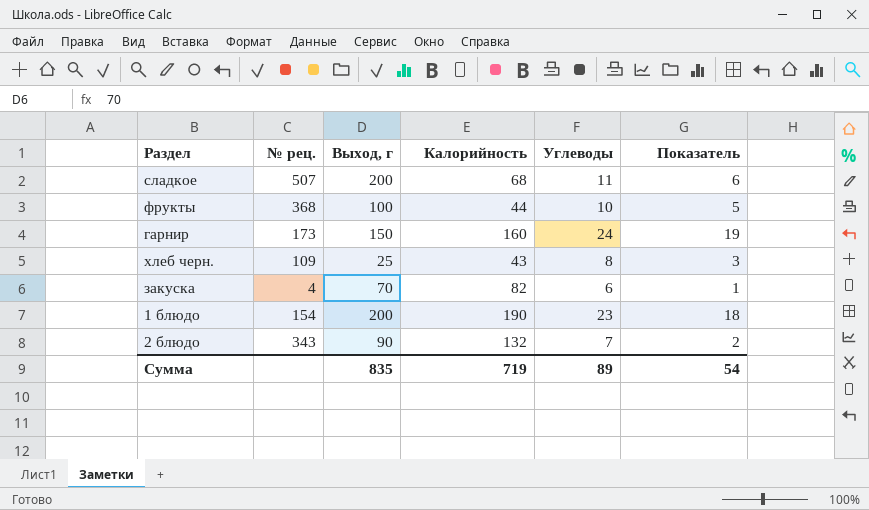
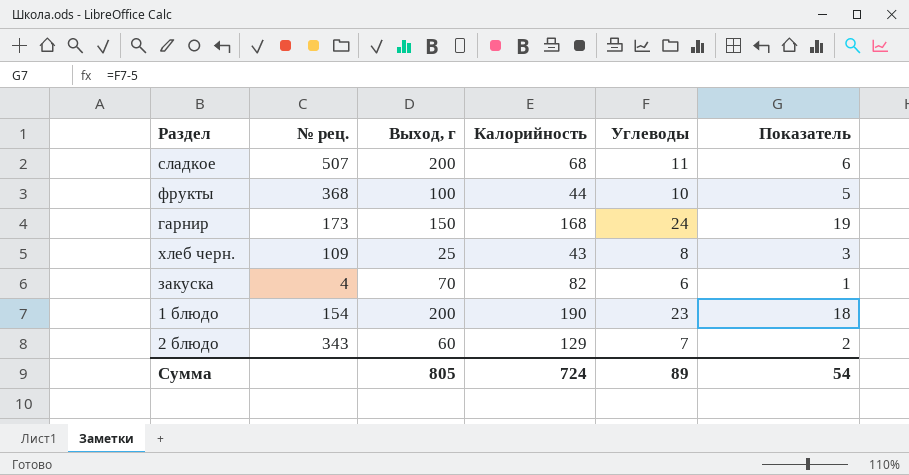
гарнир | Калорийность: 160 -> 168
2 блюдо | Выход, г: 90 -> 60
2 блюдо | Калорийность: 132 -> 129
Сумма | Выход, г: 835 -> 805
Сумма | Калорийность: 719 -> 724

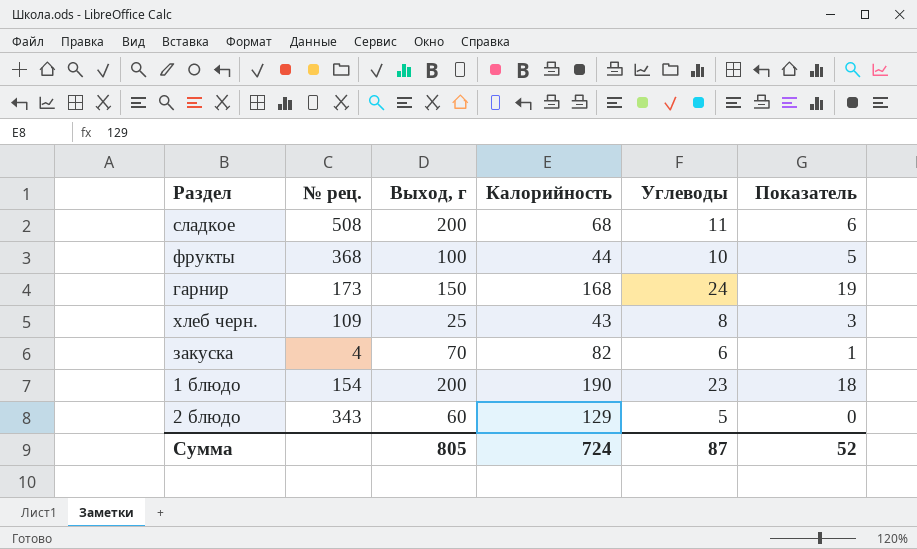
сладкое | № рец.: 507 -> 508
2 блюдо | Углеводы: 7 -> 5
2 блюдо | Показатель: 2 -> 0
Сумма | Углеводы: 89 -> 87
Сумма | Показатель: 54 -> 52

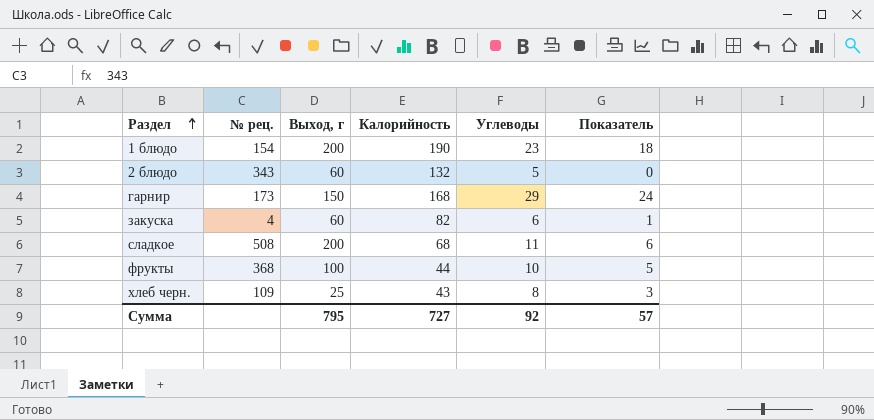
row order: none -> Раздел ascending
2 блюдо | Калорийность: 129 -> 132
гарнир | Углеводы: 24 -> 29
гарнир | Показатель: 19 -> 24
закуска | Выход, г: 70 -> 60
Сумма | Выход, г: 805 -> 795
Сумма | Калорийность: 724 -> 727
Сумма | Углеводы: 87 -> 92
Сумма | Показатель: 52 -> 57

